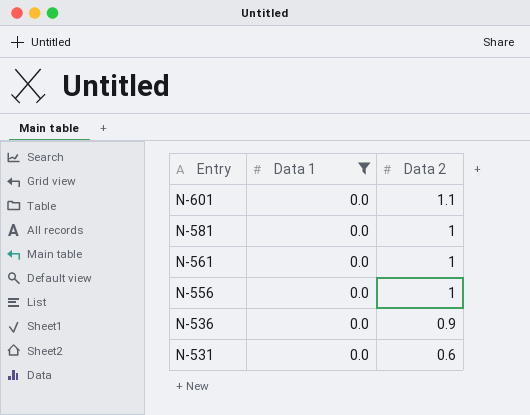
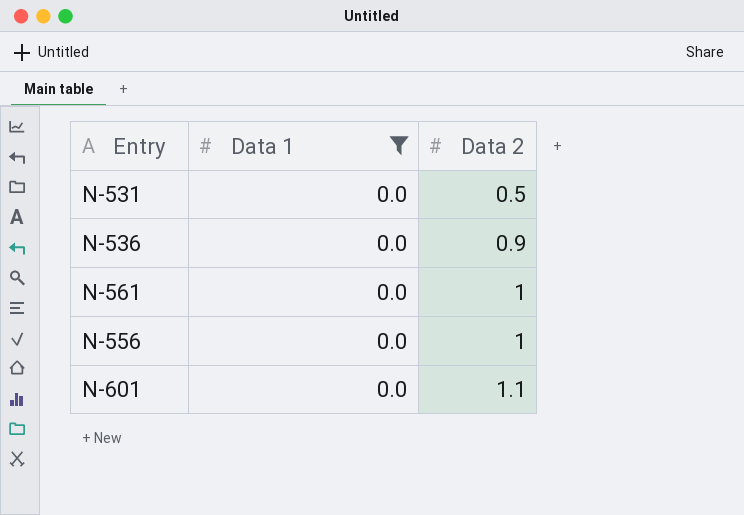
row order: Entry descending -> Data 2 ascending
row N-581: 0.0 | 1 -> none
N-531 | Data 2: 0.6 -> 0.5

